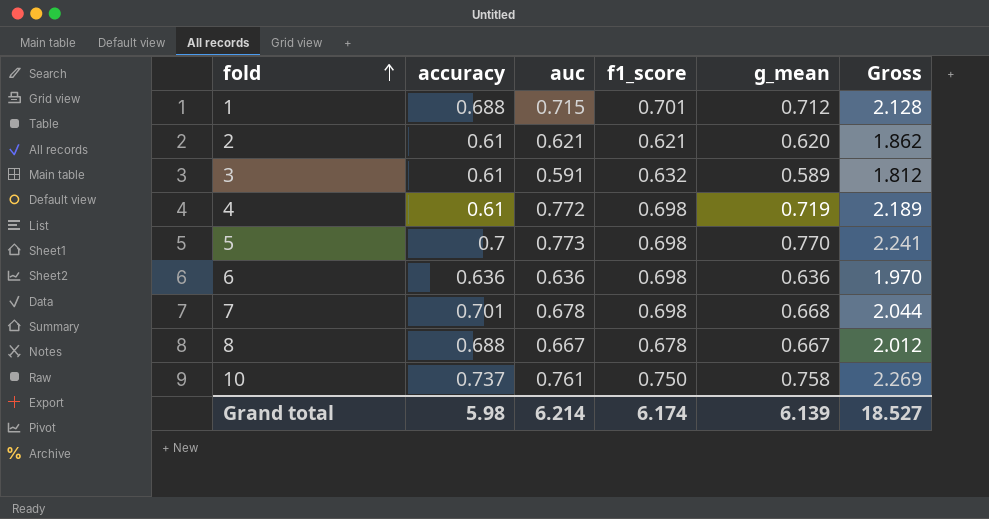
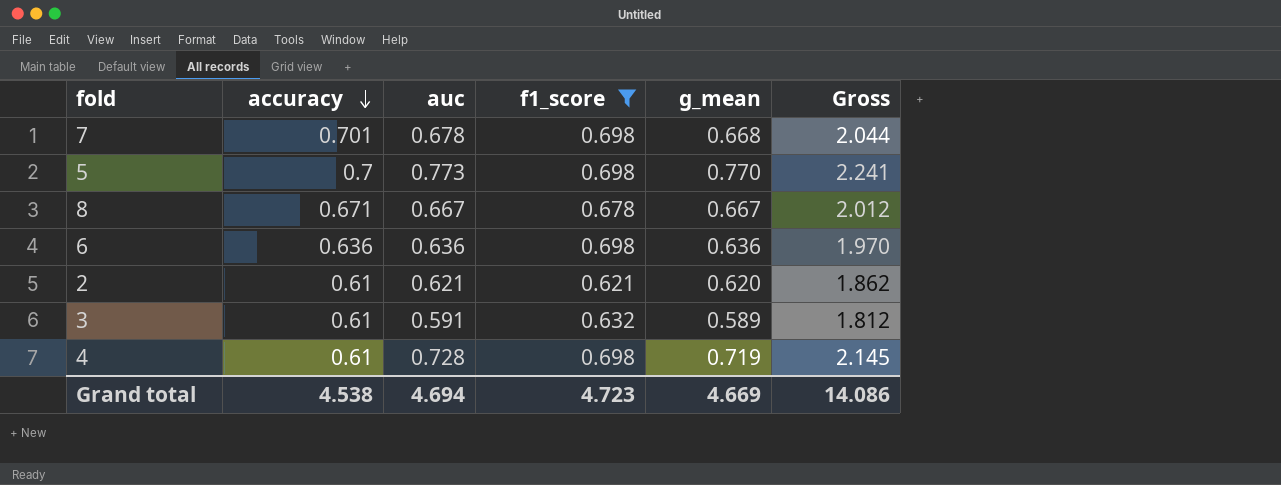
filter: none -> f1_score <= 0.698
row order: fold ascending -> accuracy descending
8 | accuracy: 0.688 -> 0.671
4 | auc: 0.772 -> 0.728
4 | Gross: 2.189 -> 2.145
Grand total | accuracy: 5.98 -> 4.538
Grand total | auc: 6.214 -> 4.694
Grand total | f1_score: 6.174 -> 4.723
Grand total | g_mean: 6.139 -> 4.669
Grand total | Gross: 18.527 -> 14.086

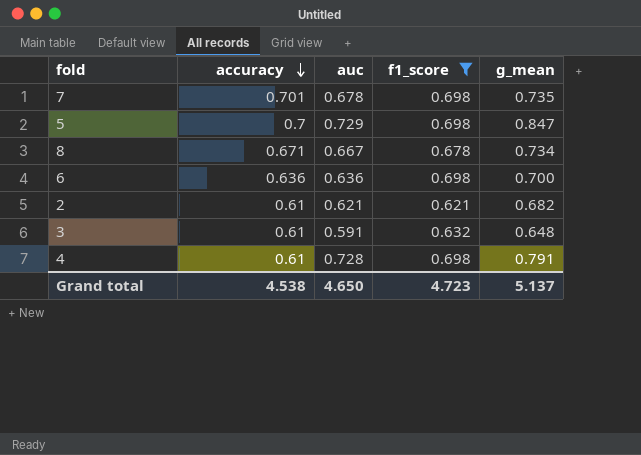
column Gross | formula: [auc] + [f1_score] + [g_mean] -> none
7 | g_mean: 0.668 -> 0.735
5 | auc: 0.773 -> 0.729
5 | g_mean: 0.770 -> 0.847
8 | g_mean: 0.667 -> 0.734
6 | g_mean: 0.636 -> 0.700
2 | g_mean: 0.620 -> 0.682
3 | g_mean: 0.589 -> 0.648
4 | g_mean: 0.719 -> 0.791
Grand total | auc: 4.694 -> 4.650
Grand total | g_mean: 4.669 -> 5.137

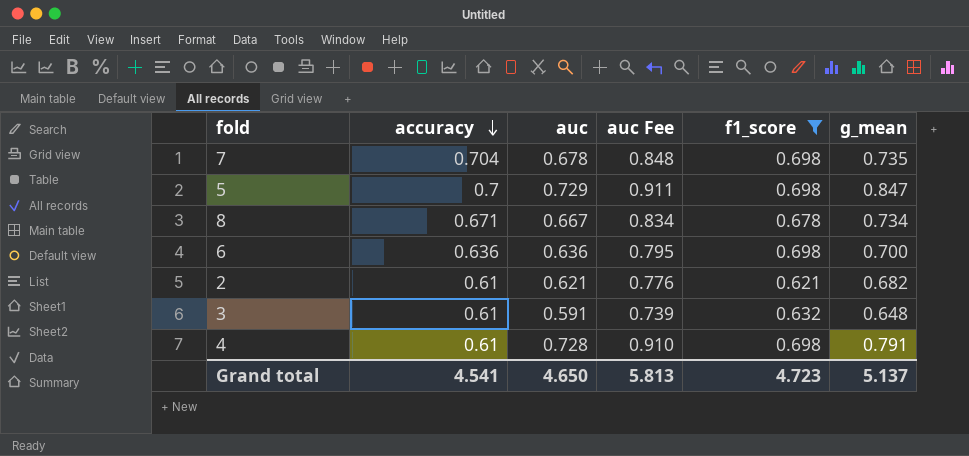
column auc Fee | formula: none -> [auc] * 1.25
7 | accuracy: 0.701 -> 0.704
Grand total | accuracy: 4.538 -> 4.541

